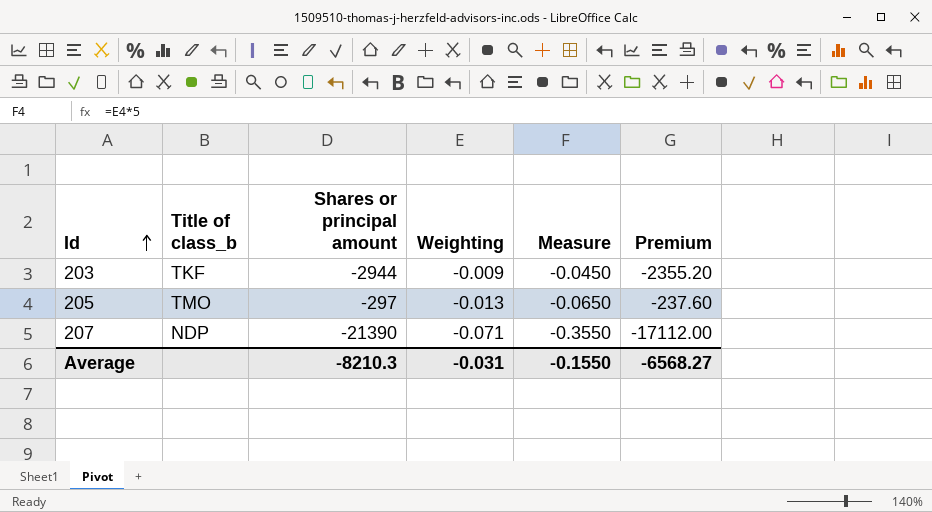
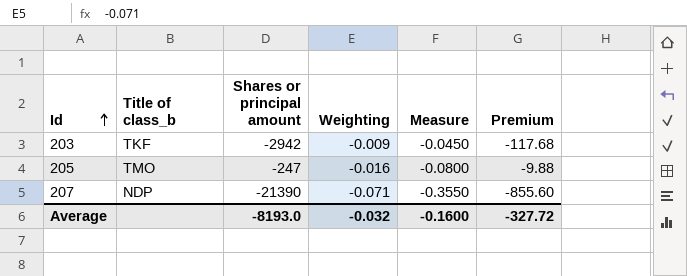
column Premium | formula: [Shares or principal amount] * 0.8 -> [Shares or principal amount] * 0.04
203 | Shares or principal amount: -2944 -> -2942
205 | Shares or principal amount: -297 -> -247
205 | Weighting: -0.013 -> -0.016
205 | Measure: -0.0650 -> -0.0800
Average | Shares or principal amount: -8210.3 -> -8193.0
Average | Weighting: -0.031 -> -0.032
Average | Measure: -0.1550 -> -0.1600
Average | Premium: -6568.27 -> -327.72

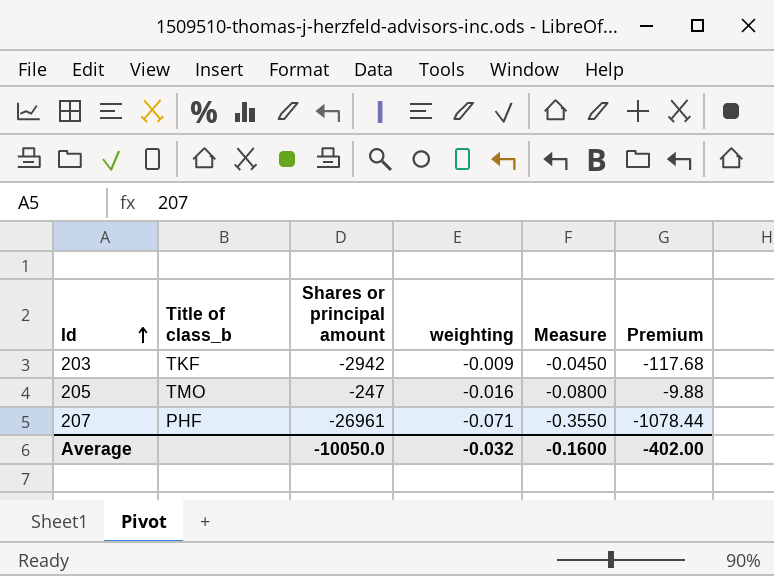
column name: Weighting -> weighting
207 | Title of class_b: NDP -> PHF
207 | Shares or principal amount: -21390 -> -26961
207 | Premium: -855.60 -> -1078.44
Average | Shares or principal amount: -8193.0 -> -10050.0
Average | Premium: -327.72 -> -402.00

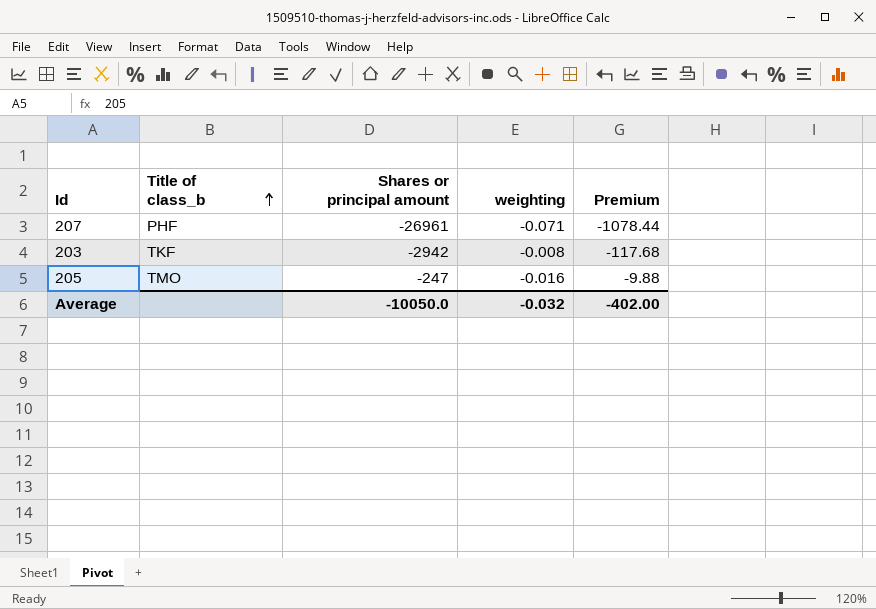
row order: Id ascending -> Title of class_b ascending
column Measure | formula: [weighting] * 5 -> none
203 | weighting: -0.009 -> -0.008

